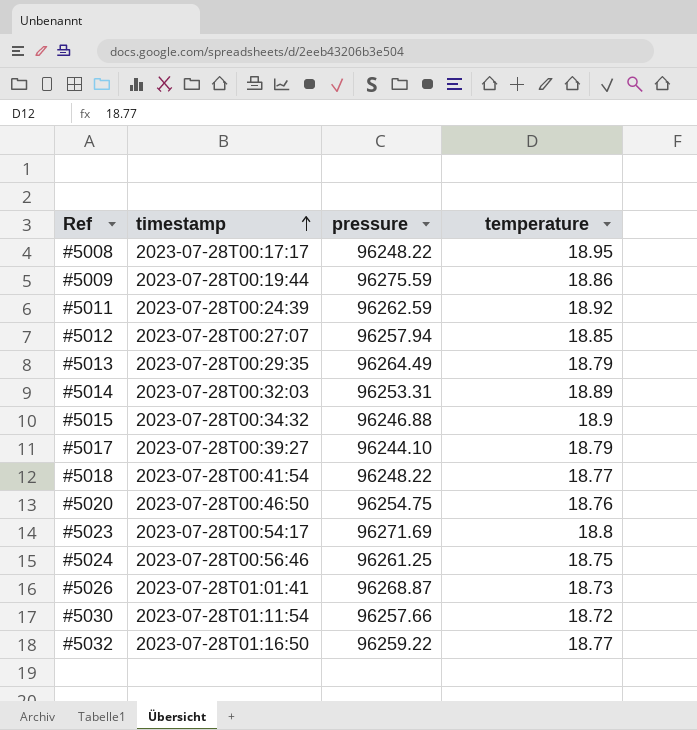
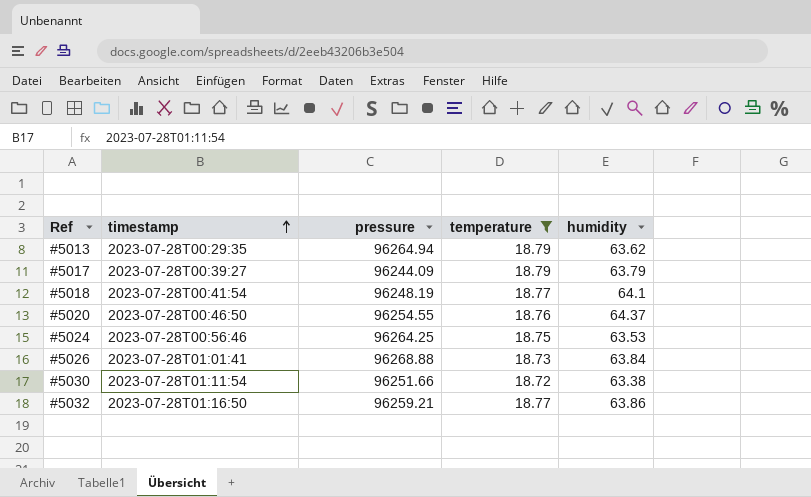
filter: none -> temperature <= 18.79
column humidity | position: none -> 5
#5013 | pressure: 96264.49 -> 96264.94
#5017 | pressure: 96244.10 -> 96244.09
#5018 | pressure: 96248.22 -> 96248.19
#5020 | pressure: 96254.75 -> 96254.55
#5024 | pressure: 96261.25 -> 96264.25
#5026 | pressure: 96268.87 -> 96268.88
#5030 | pressure: 96257.66 -> 96251.66
#5032 | pressure: 96259.22 -> 96259.21

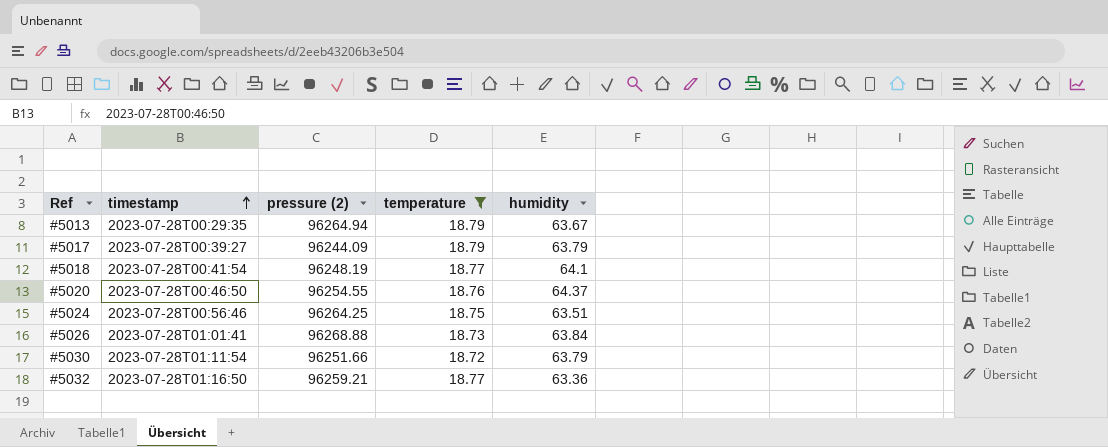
column name: pressure -> pressure (2)
#5013 | humidity: 63.62 -> 63.67
#5024 | humidity: 63.53 -> 63.51
#5030 | humidity: 63.38 -> 63.79
#5032 | humidity: 63.86 -> 63.36

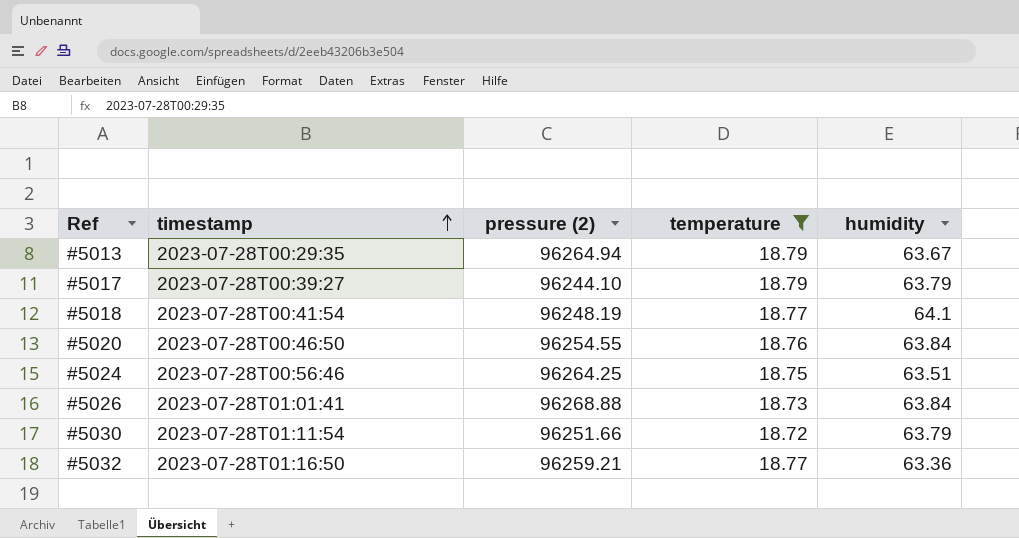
#5017 | pressure (2): 96244.09 -> 96244.10
#5020 | humidity: 64.37 -> 63.84

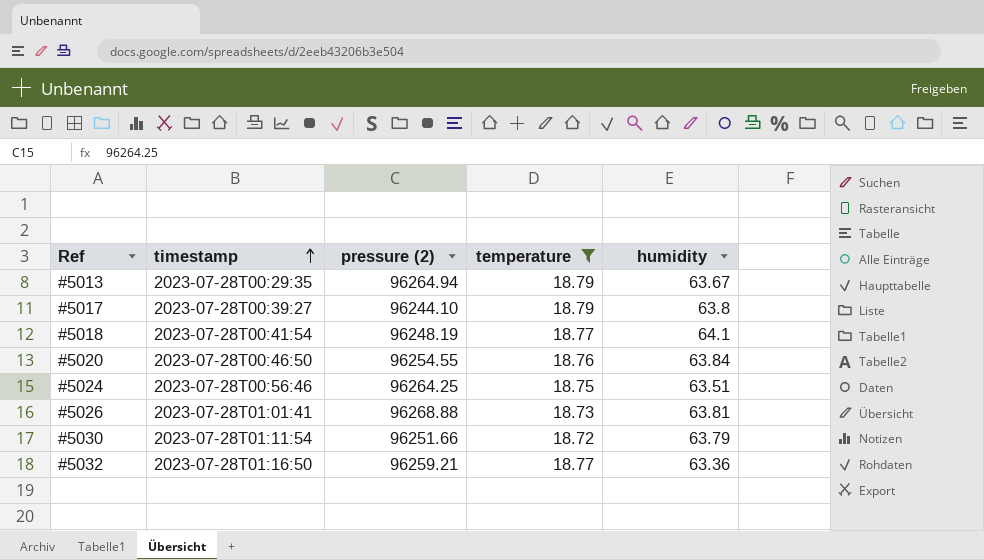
#5017 | humidity: 63.79 -> 63.8
#5026 | humidity: 63.84 -> 63.81

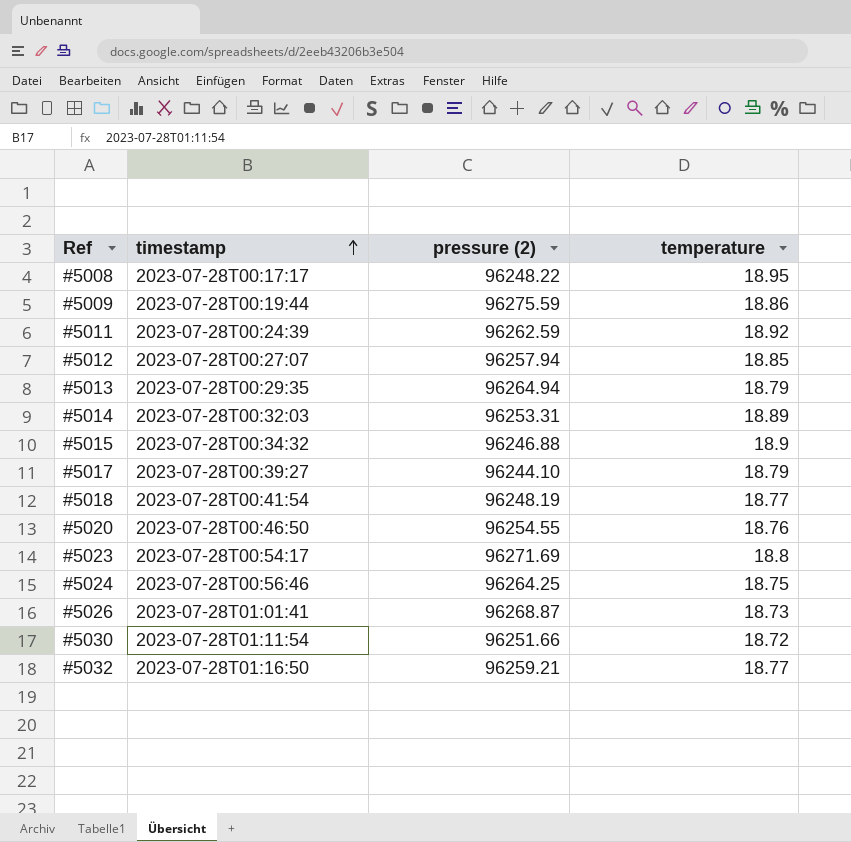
filter: temperature <= 18.79 -> none
column humidity | position: 5 -> none
#5026 | pressure (2): 96268.88 -> 96268.87

